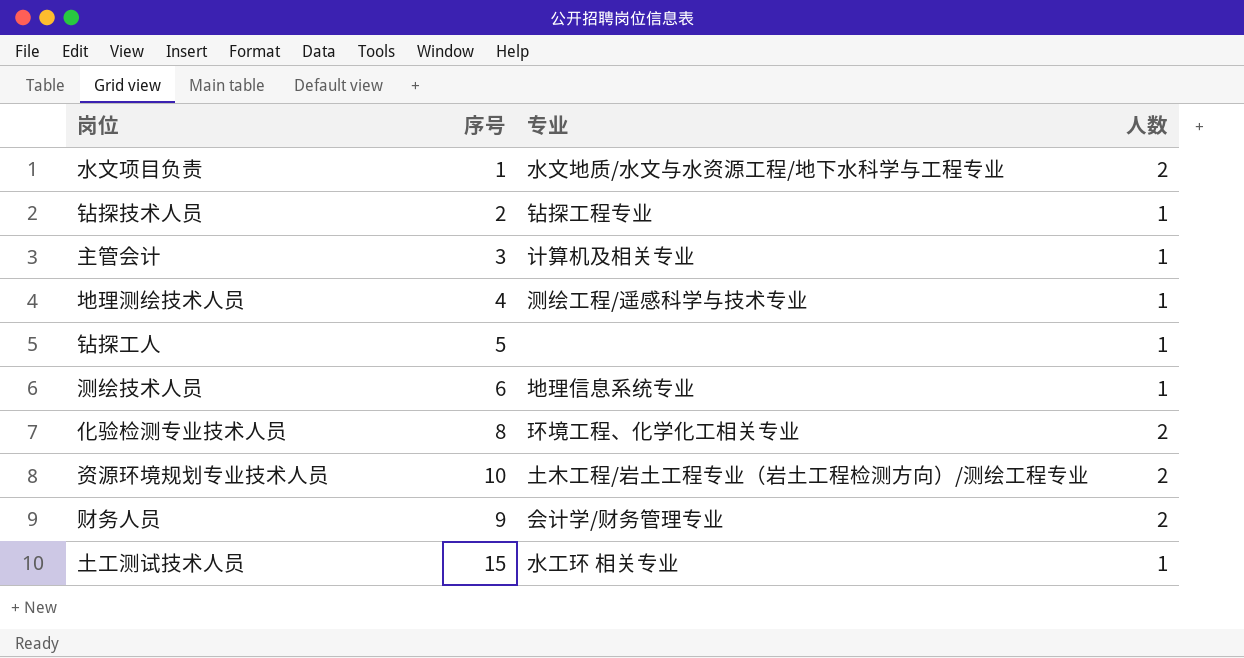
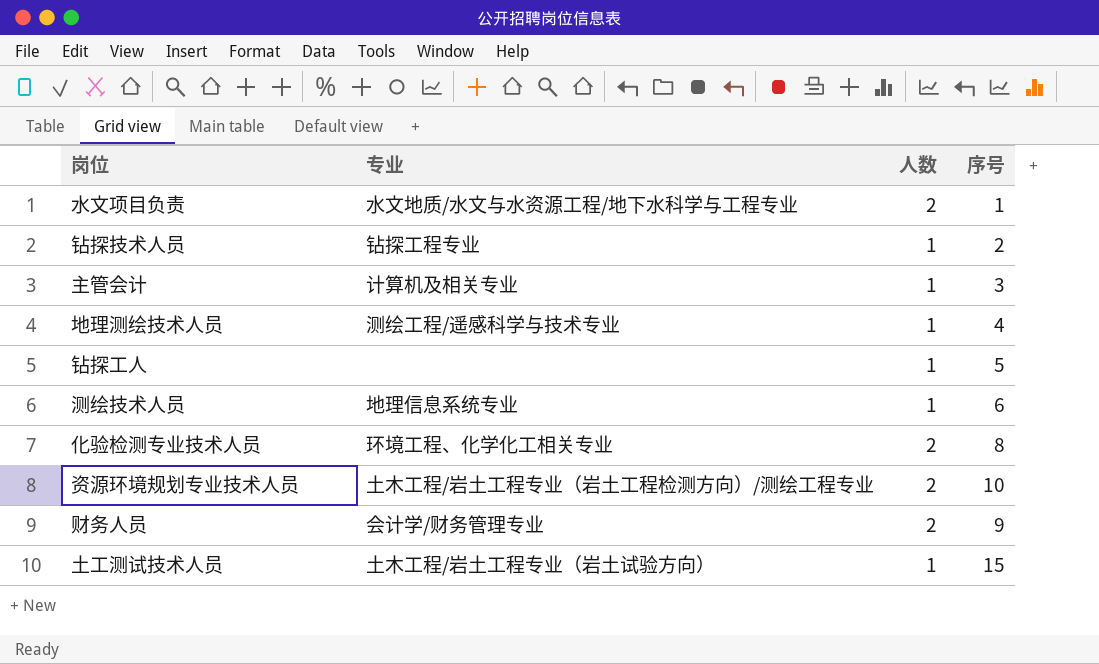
column 序号 | position: 2 -> 4
土工测试技术人员 | 专业: 水工环 相关专业 -> 土木工程/岩土工程专业（岩土试验方向）

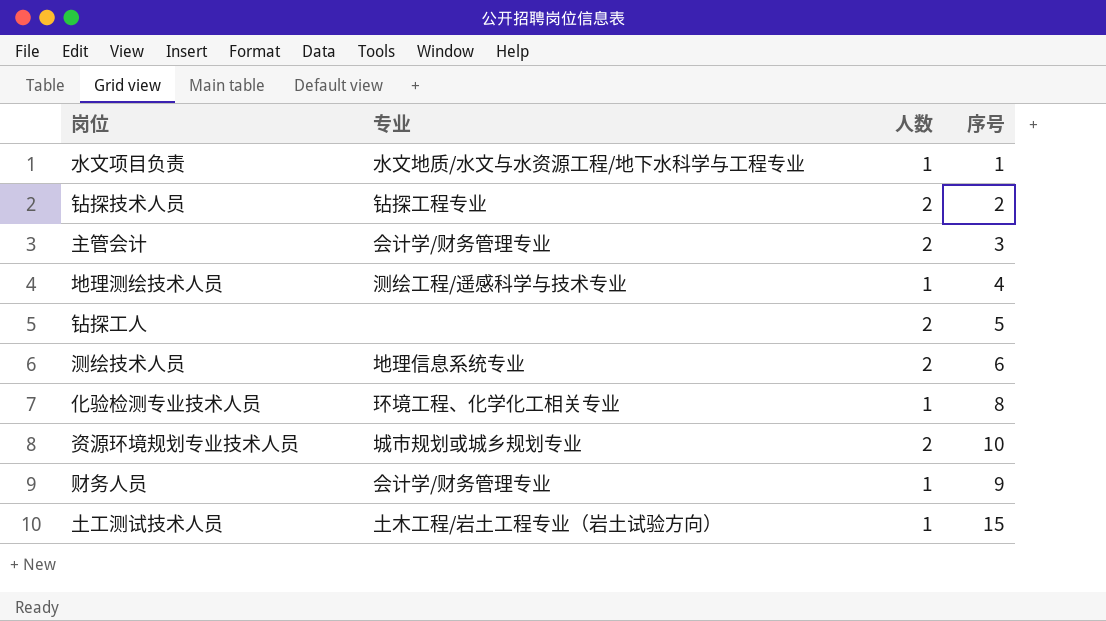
水文项目负责 | 人数: 2 -> 1
钻探技术人员 | 人数: 1 -> 2
主管会计 | 专业: 计算机及相关专业 -> 会计学/财务管理专业
主管会计 | 人数: 1 -> 2
钻探工人 | 人数: 1 -> 2
测绘技术人员 | 人数: 1 -> 2
化验检测专业技术人员 | 人数: 2 -> 1
资源环境规划专业技术人员 | 专业: 土木工程/岩土工程专业（岩土工程检测方向）/测绘工程专业 -> 城市规划或城乡规划专业
财务人员 | 人数: 2 -> 1

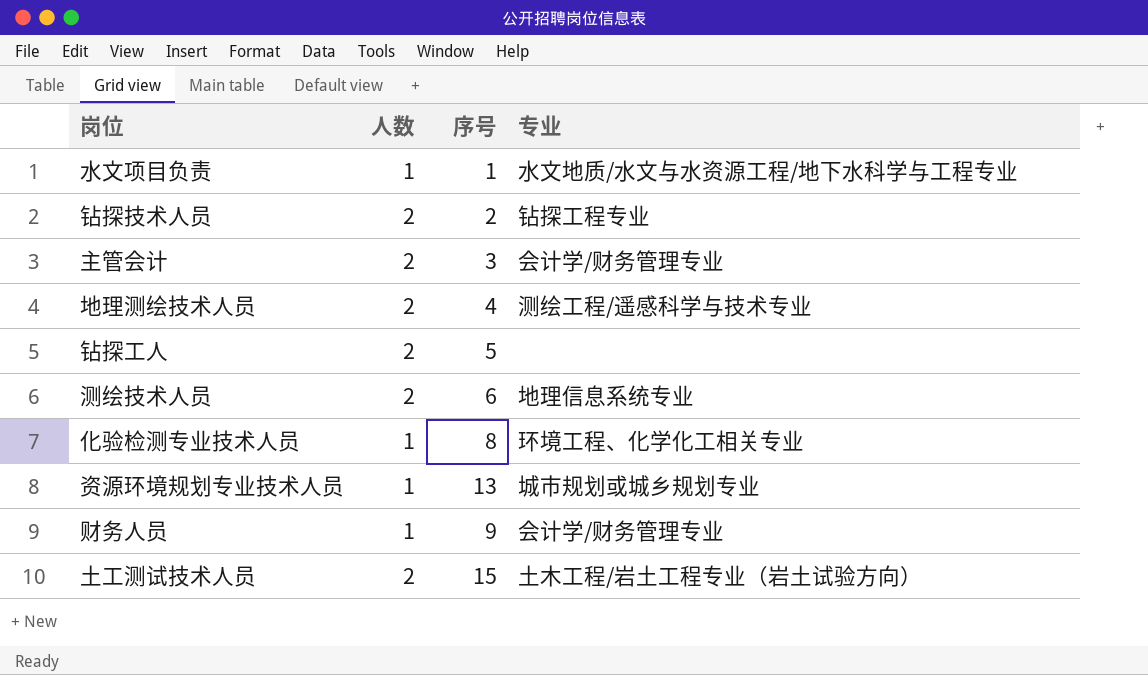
column 专业 | position: 2 -> 4
地理测绘技术人员 | 人数: 1 -> 2
资源环境规划专业技术人员 | 人数: 2 -> 1
资源环境规划专业技术人员 | 序号: 10 -> 13
土工测试技术人员 | 人数: 1 -> 2

